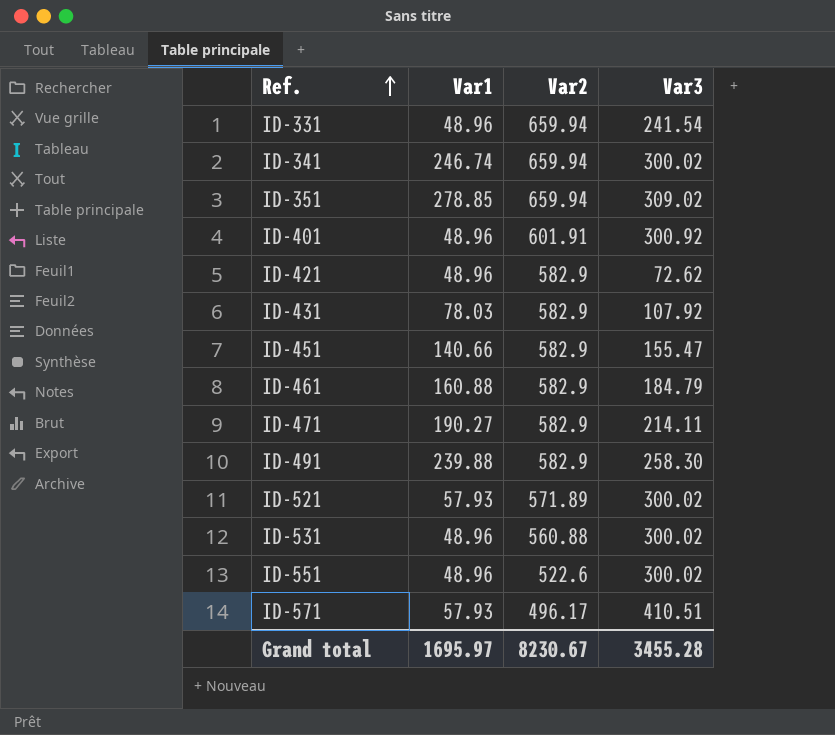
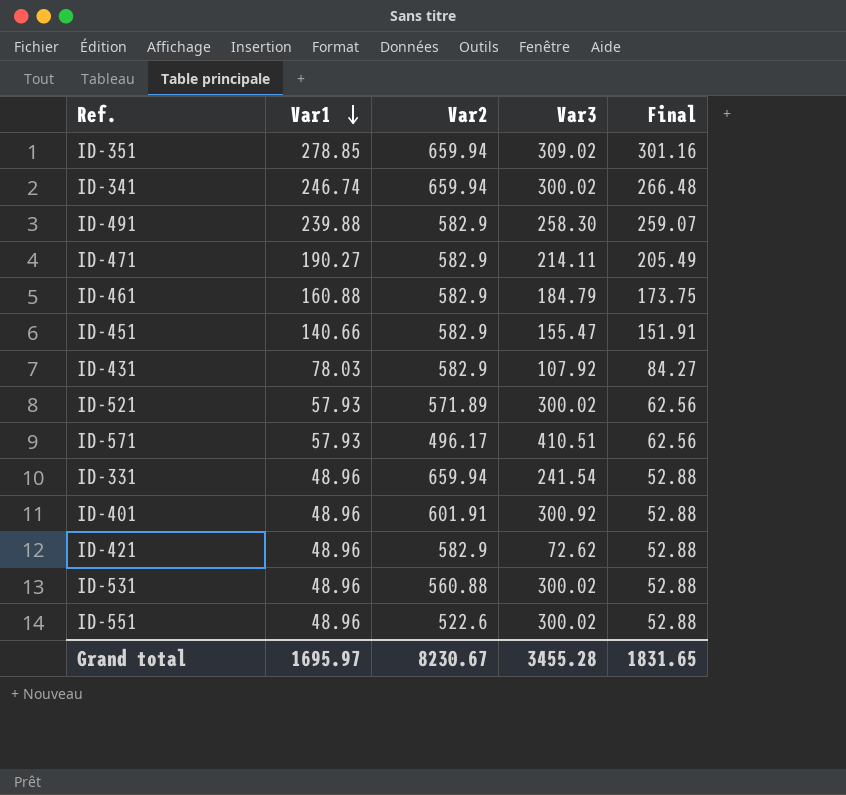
row order: Ref. ascending -> Var1 descending
column Final | formula: none -> [Var1] * 1.08

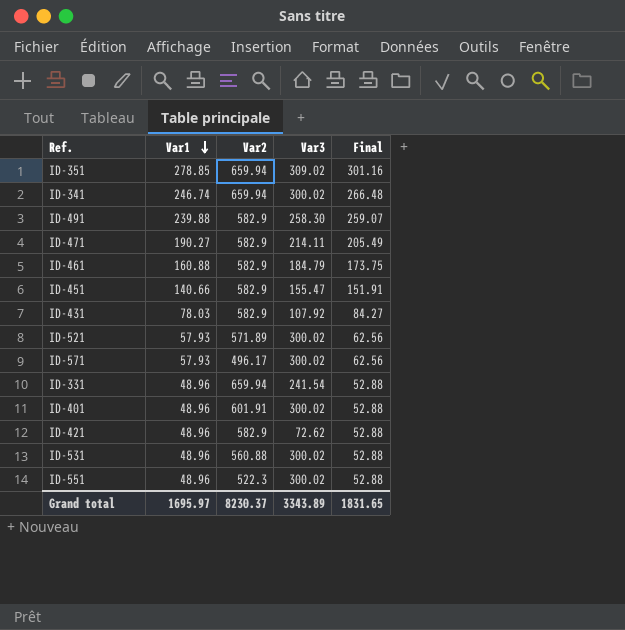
ID-571 | Var3: 410.51 -> 300.02
ID-401 | Var3: 300.92 -> 300.02
ID-551 | Var2: 522.6 -> 522.3
Grand total | Var2: 8230.67 -> 8230.37
Grand total | Var3: 3455.28 -> 3343.89

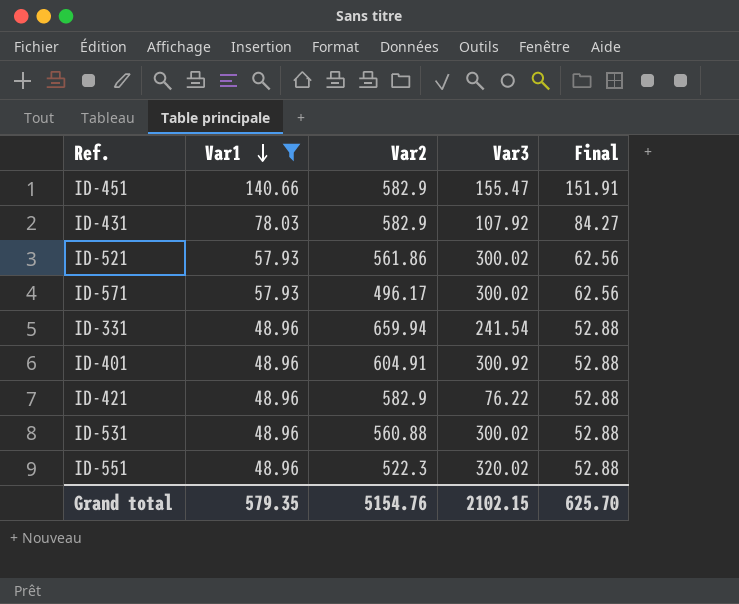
filter: none -> Var1 <= 140.66
ID-521 | Var2: 571.89 -> 561.86
ID-401 | Var2: 601.91 -> 604.91
ID-401 | Var3: 300.02 -> 300.92
ID-421 | Var3: 72.62 -> 76.22
ID-551 | Var3: 300.02 -> 320.02
Grand total | Var1: 1695.97 -> 579.35
Grand total | Var2: 8230.37 -> 5154.76
Grand total | Var3: 3343.89 -> 2102.15
Grand total | Final: 1831.65 -> 625.70

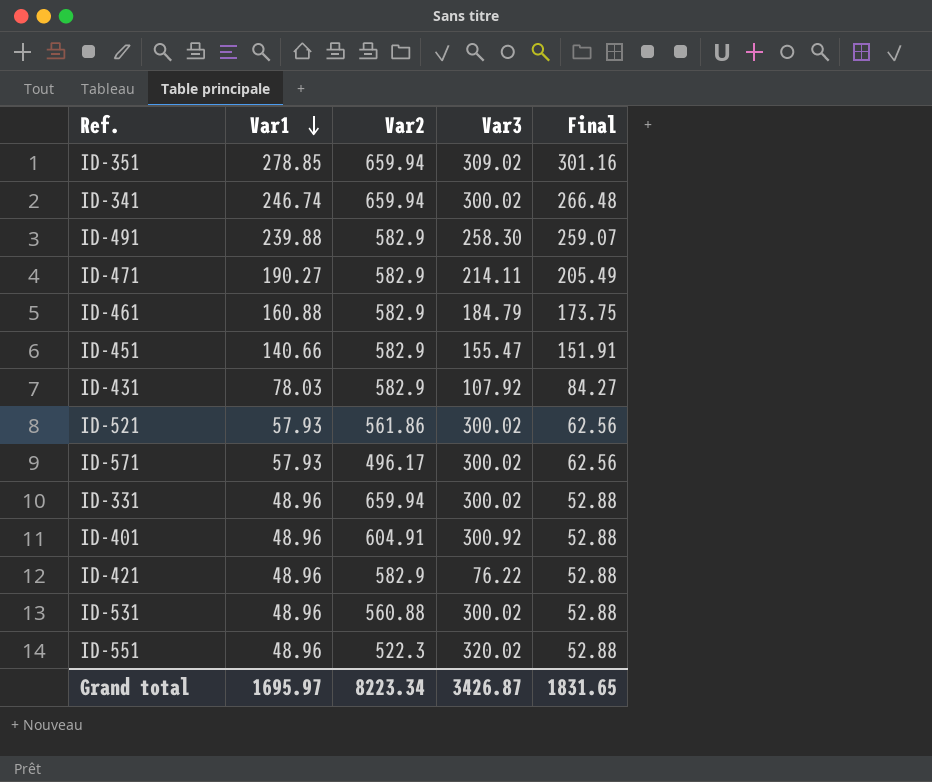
filter: Var1 <= 140.66 -> none
ID-331 | Var3: 241.54 -> 300.02
Grand total | Var1: 579.35 -> 1695.97
Grand total | Var2: 5154.76 -> 8223.34
Grand total | Var3: 2102.15 -> 3426.87
Grand total | Final: 625.70 -> 1831.65

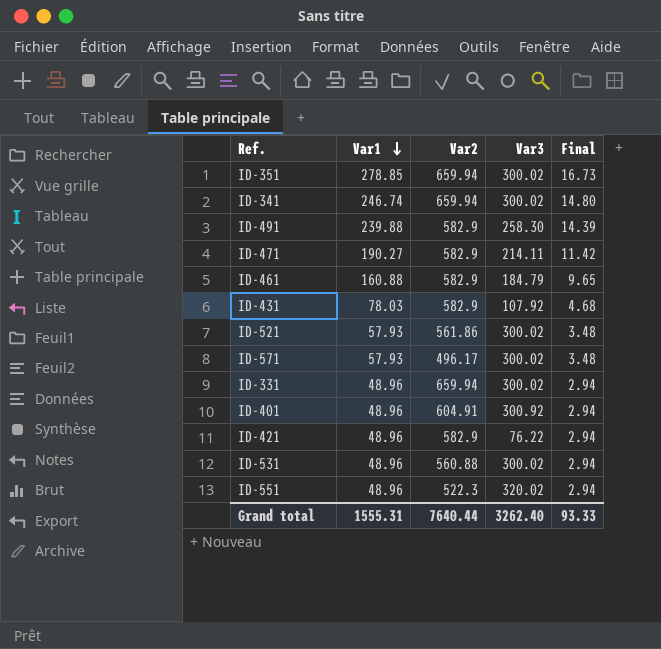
column Final | formula: [Var1] * 1.08 -> [Var1] * 0.06
row ID-451: 140.66 | 582.9 | 155.47 | 151.91 -> none
ID-351 | Var3: 309.02 -> 300.02
Grand total | Var1: 1695.97 -> 1555.31
Grand total | Var2: 8223.34 -> 7640.44
Grand total | Var3: 3426.87 -> 3262.40
Grand total | Final: 1831.65 -> 93.33

